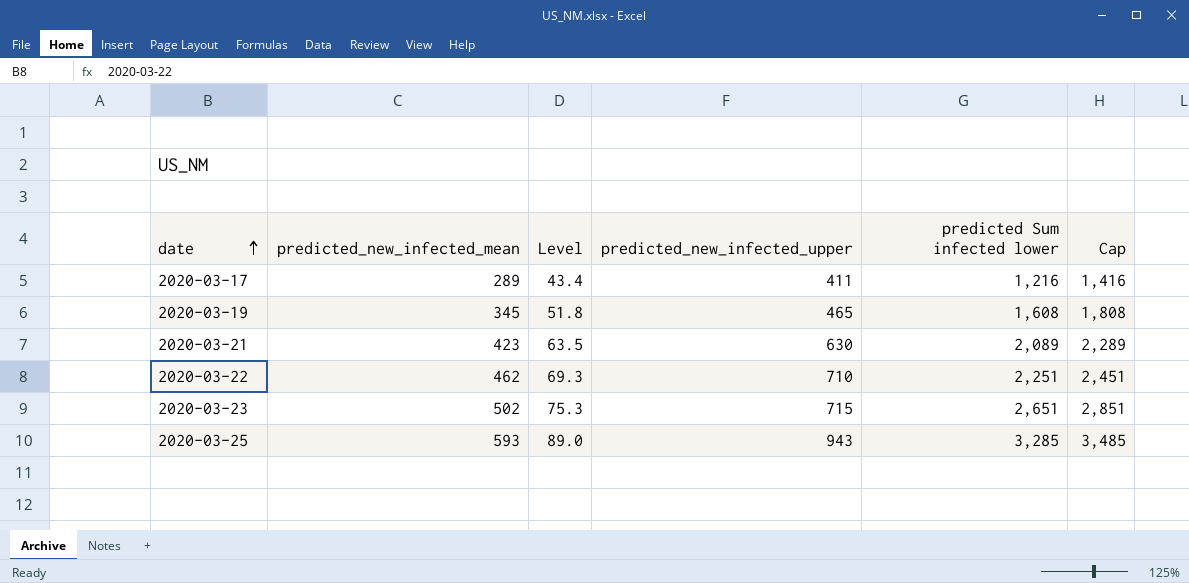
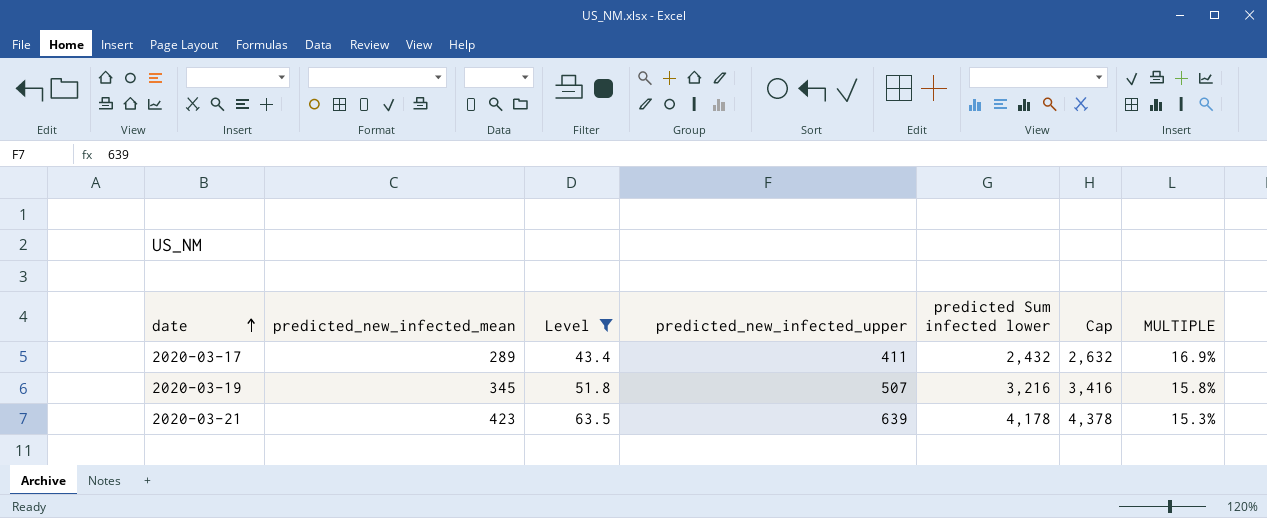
filter: none -> Level <= 63.5
column MULTIPLE | formula: none -> [predicted_new_infected_upper] / [predicted Sum infected lower]
2020-03-17 | predicted Sum infected lower: 1,216 -> 2,432
2020-03-17 | Cap: 1,416 -> 2,632
2020-03-19 | predicted_new_infected_upper: 465 -> 507
2020-03-19 | predicted Sum infected lower: 1,608 -> 3,216
2020-03-19 | Cap: 1,808 -> 3,416
2020-03-21 | predicted_new_infected_upper: 630 -> 639
2020-03-21 | predicted Sum infected lower: 2,089 -> 4,178
2020-03-21 | Cap: 2,289 -> 4,378

